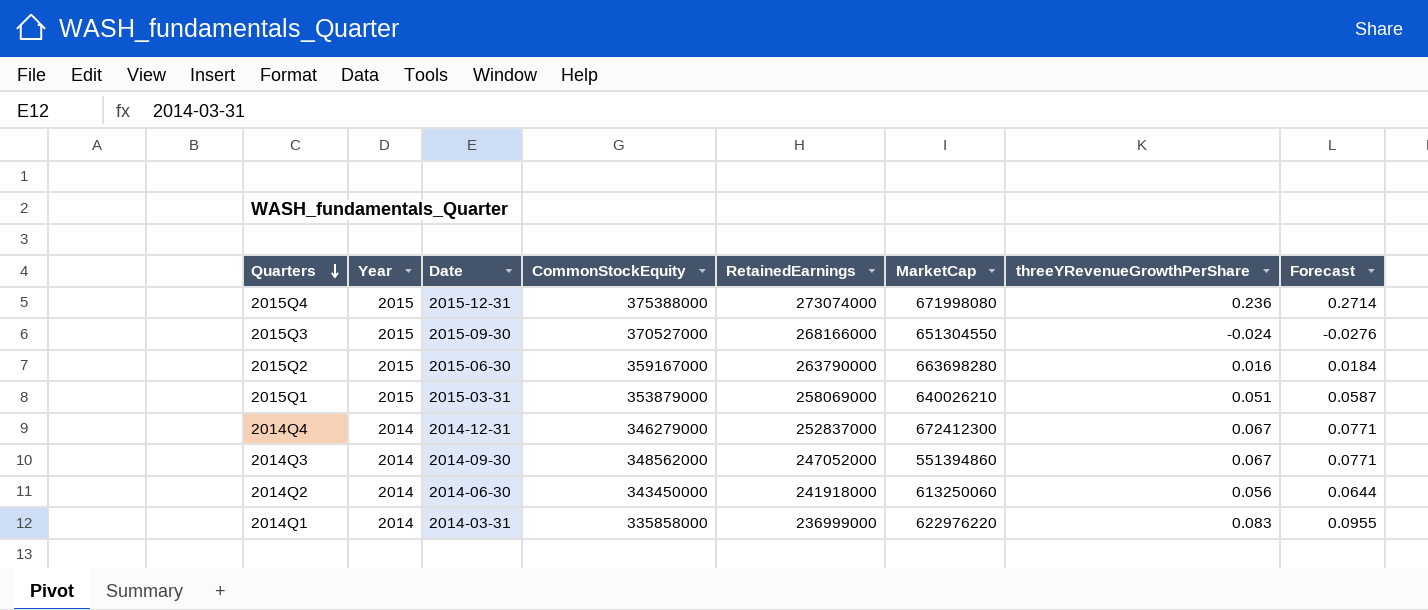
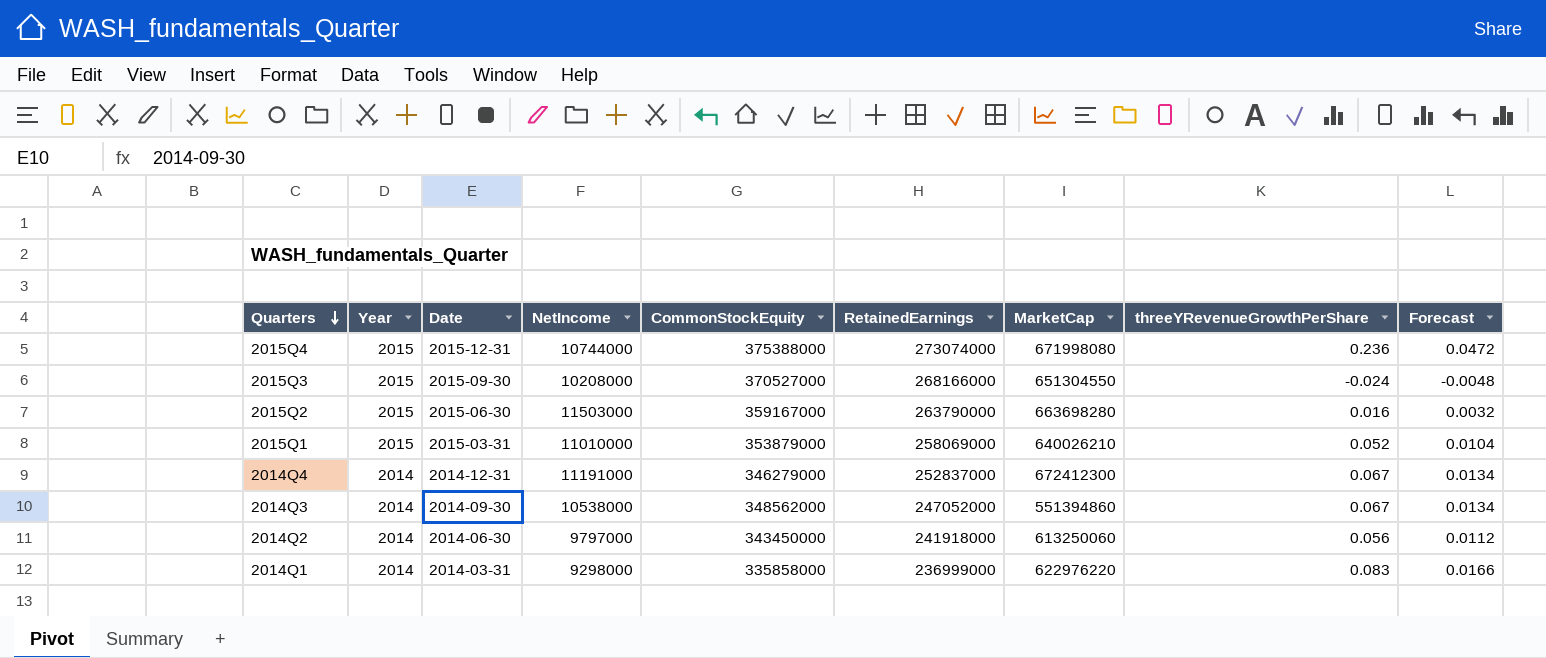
column NetIncome | position: none -> 4
column Forecast | formula: [threeYRevenueGrowthPerShare] * 1.15 -> [threeYRevenueGrowthPerShare] * 0.2
2015Q1 | threeYRevenueGrowthPerShare: 0.051 -> 0.052

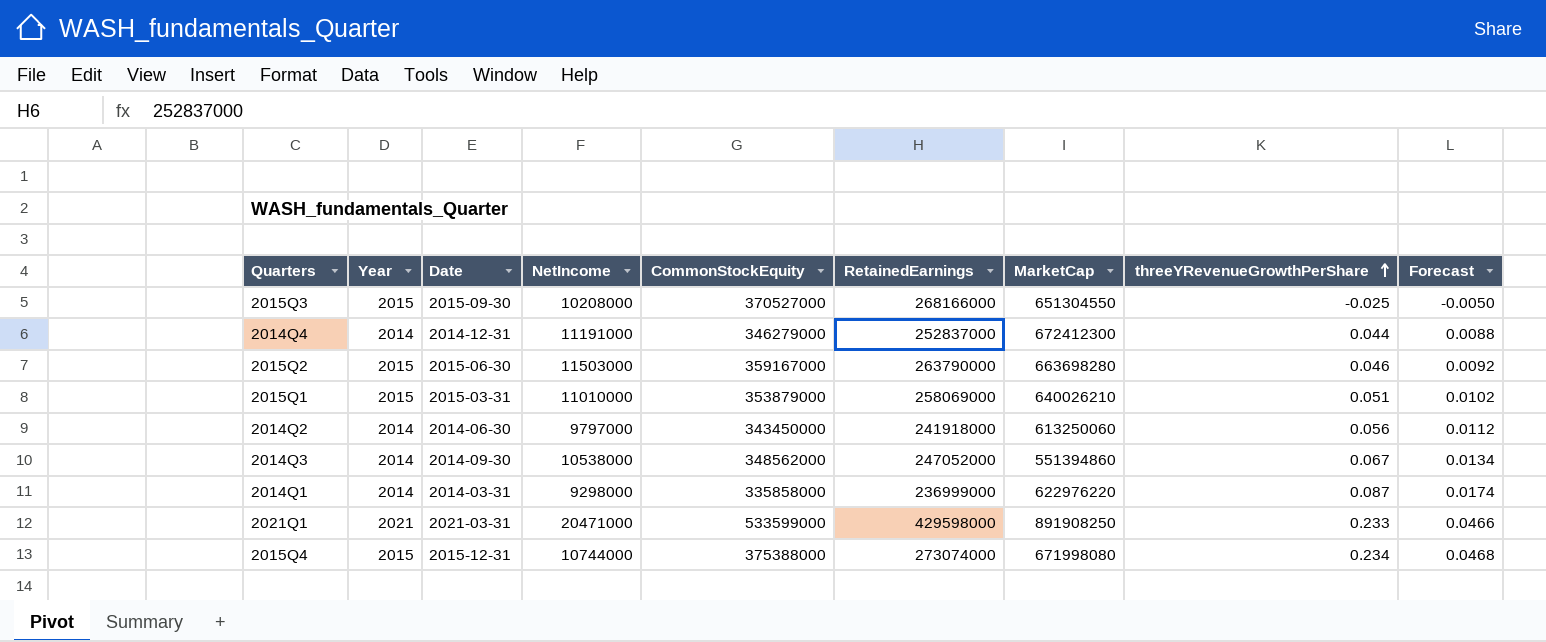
row order: Quarters descending -> threeYRevenueGrowthPerShare ascending
2015Q3 | threeYRevenueGrowthPerShare: -0.024 -> -0.025
2015Q3 | Forecast: -0.0048 -> -0.0050
2014Q4 | threeYRevenueGrowthPerShare: 0.067 -> 0.044
2014Q4 | Forecast: 0.0134 -> 0.0088
2015Q2 | threeYRevenueGrowthPerShare: 0.016 -> 0.046
2015Q2 | Forecast: 0.0032 -> 0.0092
2015Q1 | threeYRevenueGrowthPerShare: 0.052 -> 0.051
2015Q1 | Forecast: 0.0104 -> 0.0102
2014Q1 | threeYRevenueGrowthPerShare: 0.083 -> 0.087
2014Q1 | Forecast: 0.0166 -> 0.0174
row 2021Q1: none -> 2021 | 2021-03-31 | 20471000 | 533599000 | 429598000 | 891908250 | 0.233 | 0.0466
2015Q4 | threeYRevenueGrowthPerShare: 0.236 -> 0.234
2015Q4 | Forecast: 0.0472 -> 0.0468

